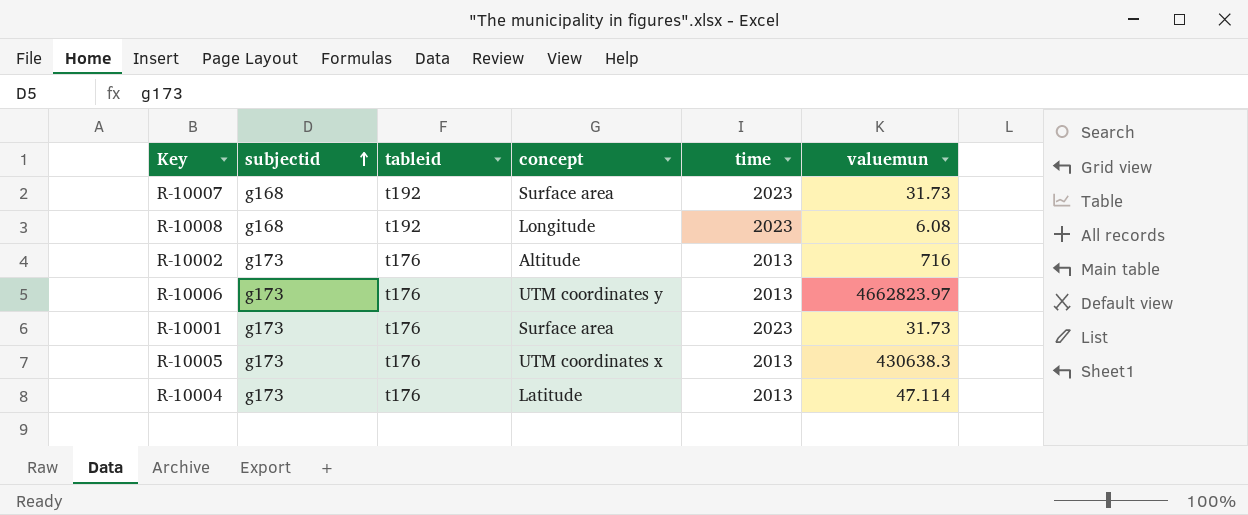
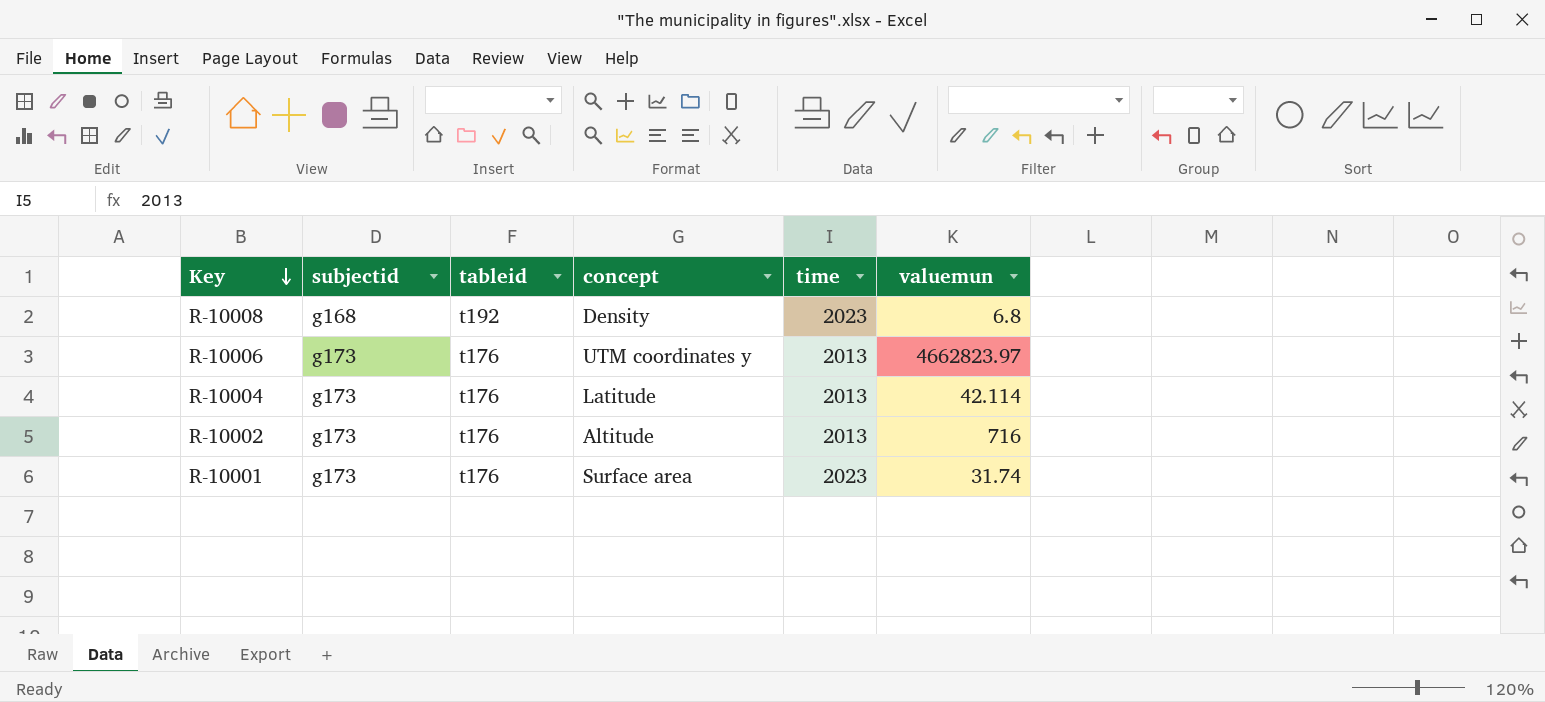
row order: subjectid ascending -> Key descending
row R-10007: g168 | t192 | Surface area | 2023 | 31.73 -> none
row R-10005: g173 | t176 | UTM coordinates x | 2013 | 430638.3 -> none
R-10008 | concept: Longitude -> Density
R-10008 | valuemun: 6.08 -> 6.8
R-10004 | valuemun: 47.114 -> 42.114
R-10001 | valuemun: 31.73 -> 31.74

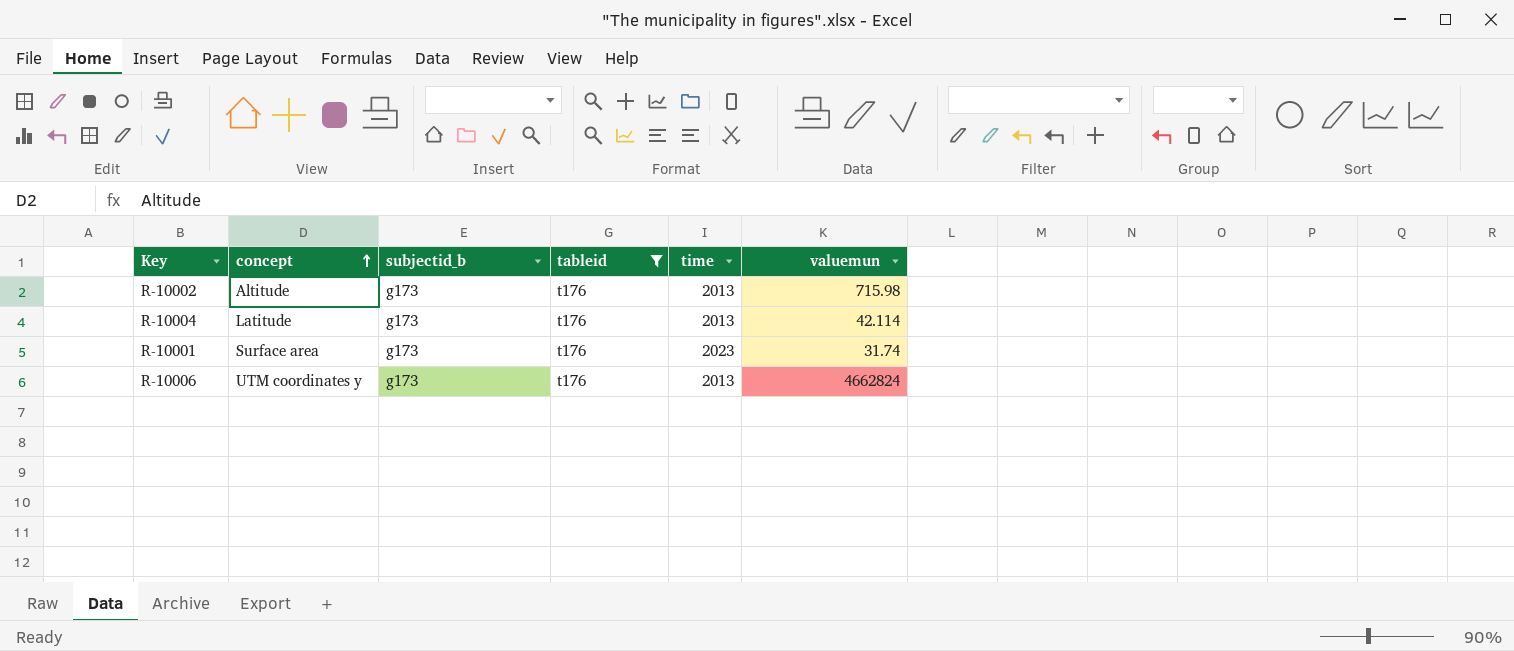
filter: none -> tableid = t176
row order: Key descending -> concept ascending
column concept | position: 4 -> 2
column name: subjectid -> subjectid_b
R-10002 | valuemun: 716 -> 715.98
R-10006 | valuemun: 4662823.97 -> 4662824

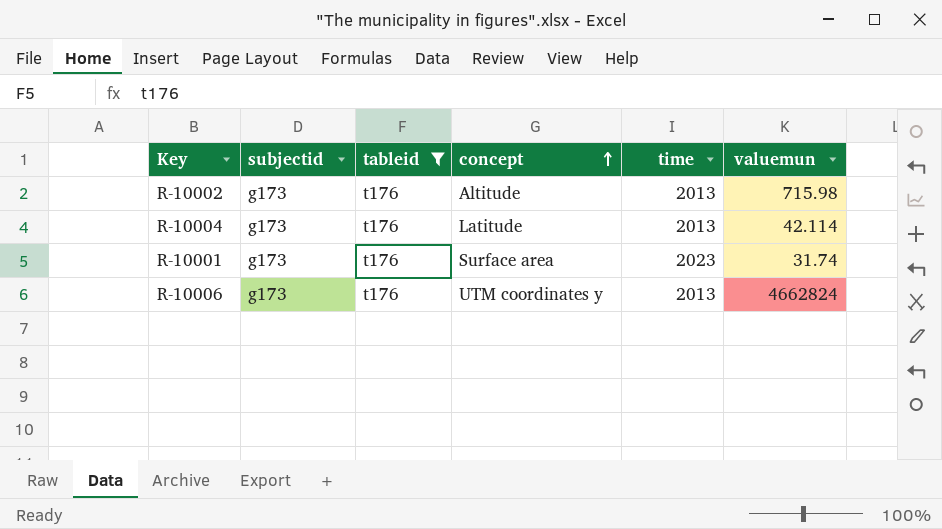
column name: subjectid_b -> subjectid
column concept | position: 2 -> 4

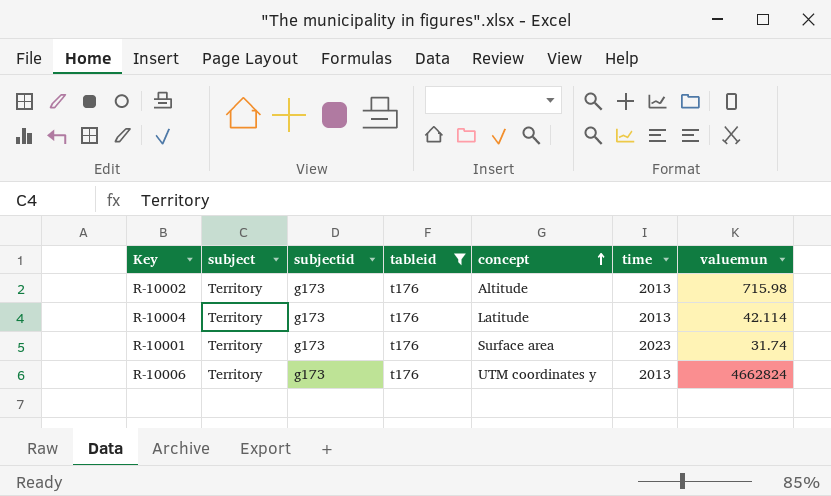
column subject | position: none -> 2

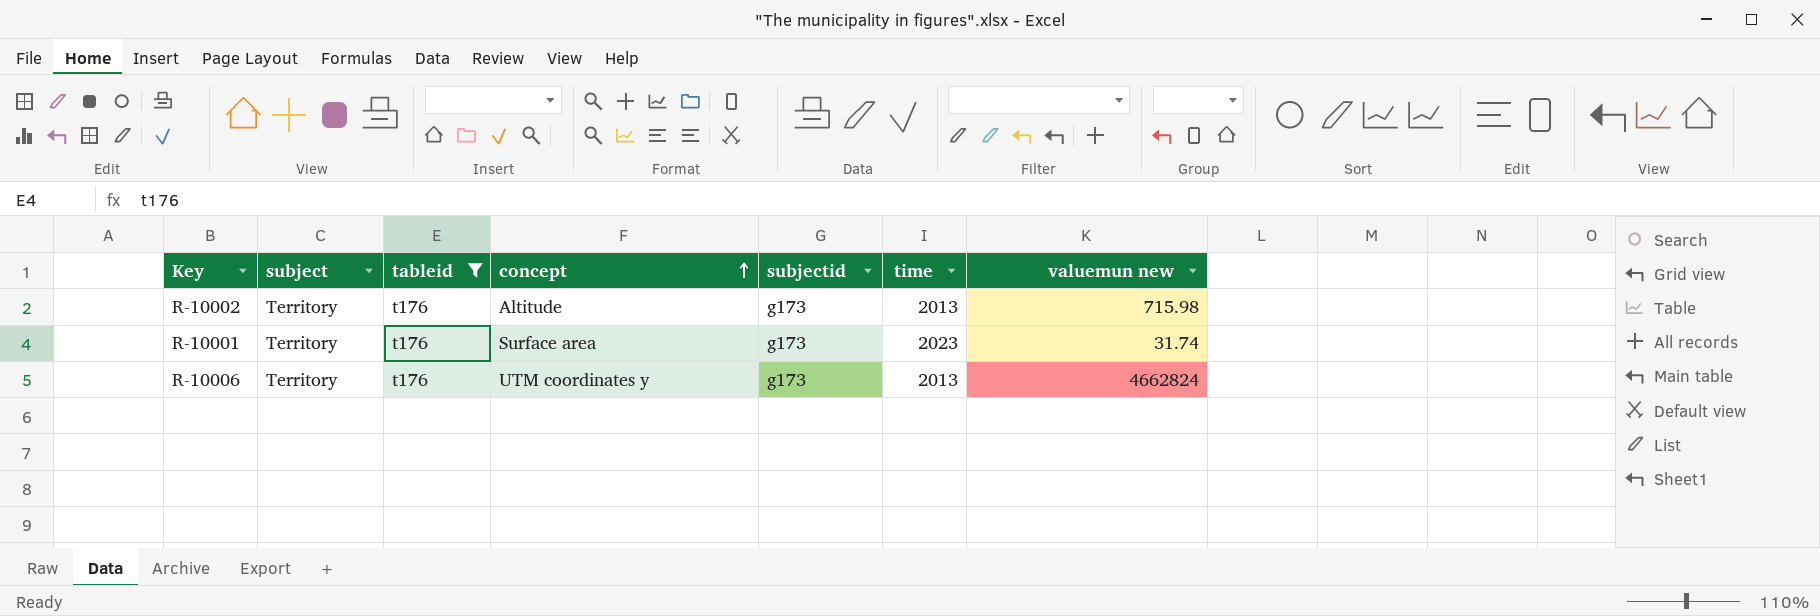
column subjectid | position: 3 -> 5
column name: valuemun -> valuemun new
row R-10004: Territory | g173 | t176 | Latitude | 2013 | 42.114 -> none

